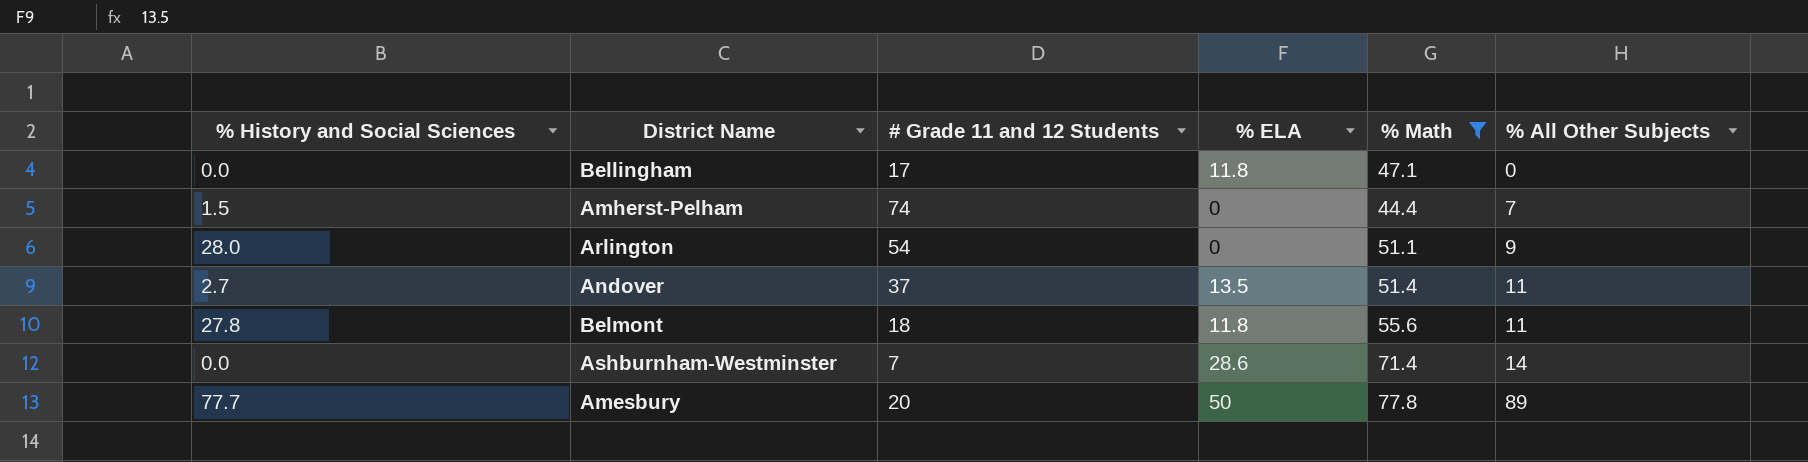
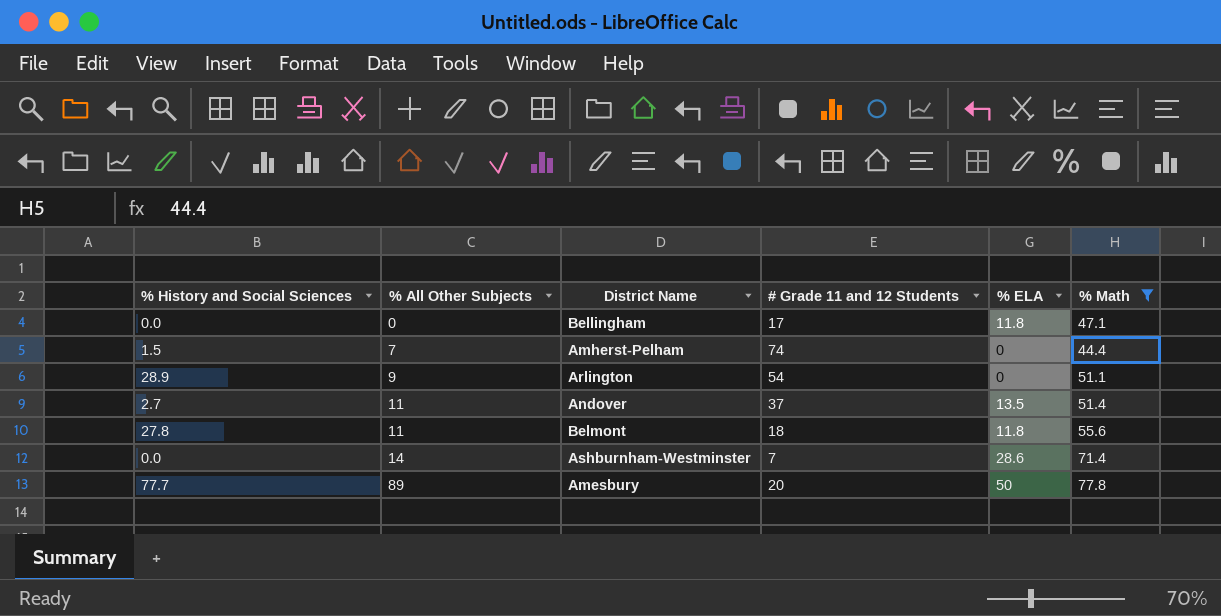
column % All Other Subjects | position: 6 -> 2
Arlington | % History and Social Sciences: 28.0 -> 28.9

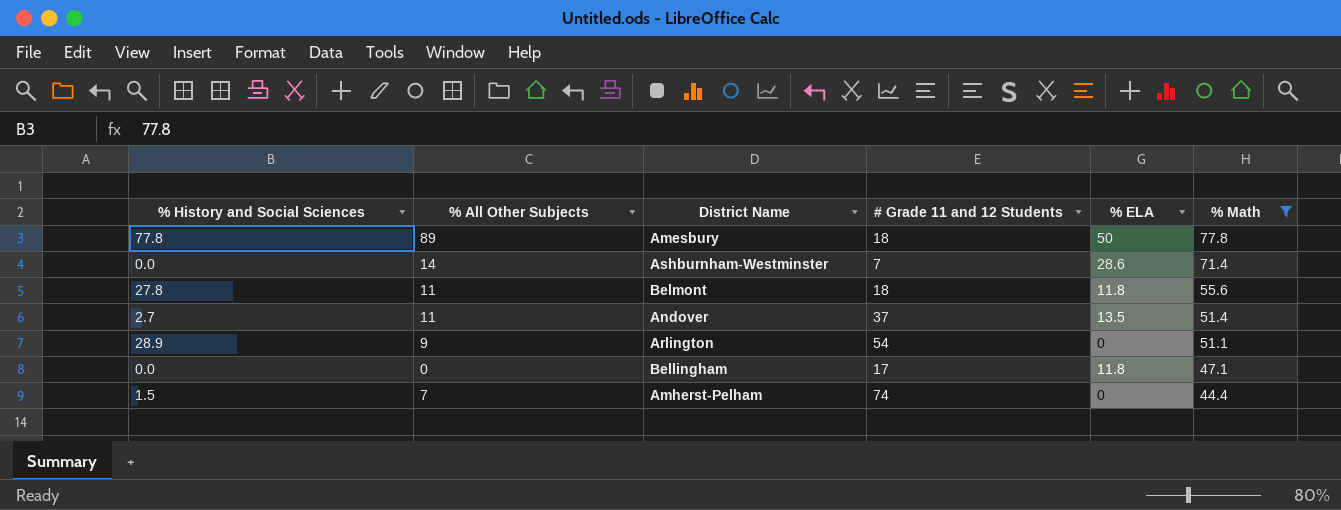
row order: % All Other Subjects ascending -> % Math descending
Amesbury | % History and Social Sciences: 77.7 -> 77.8
Amesbury | # Grade 11 and 12 Students: 20 -> 18

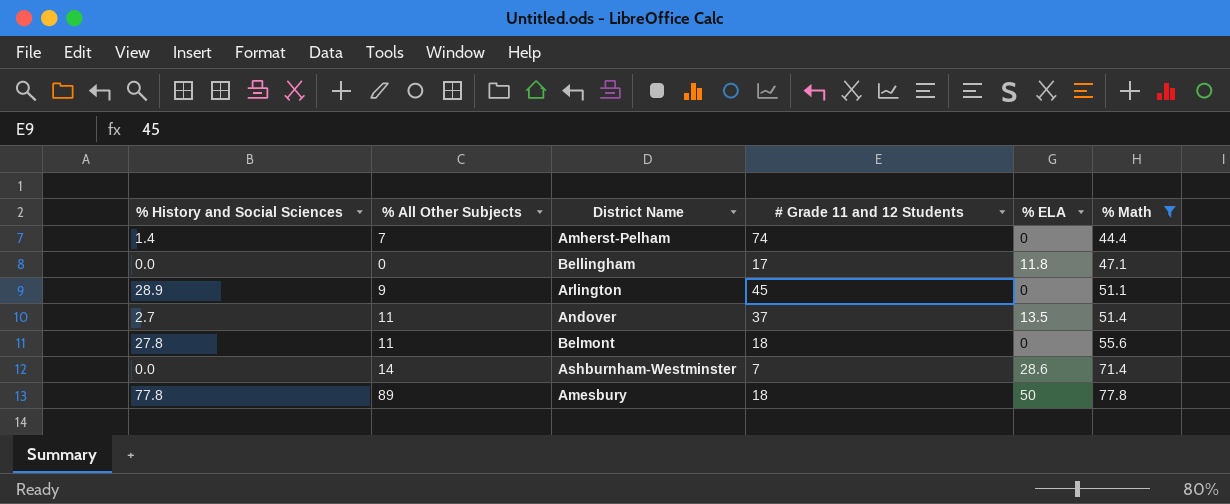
row order: % Math descending -> % Math ascending
Amherst-Pelham | % History and Social Sciences: 1.5 -> 1.4
Arlington | # Grade 11 and 12 Students: 54 -> 45
Belmont | % ELA: 11.8 -> 0

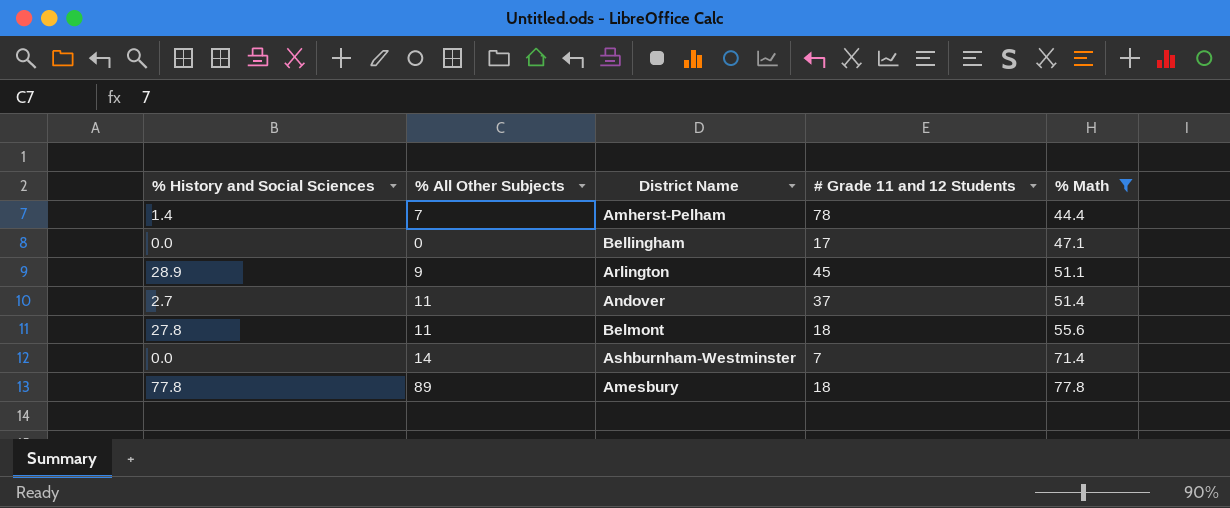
column % ELA | position: 5 -> none
Amherst-Pelham | # Grade 11 and 12 Students: 74 -> 78

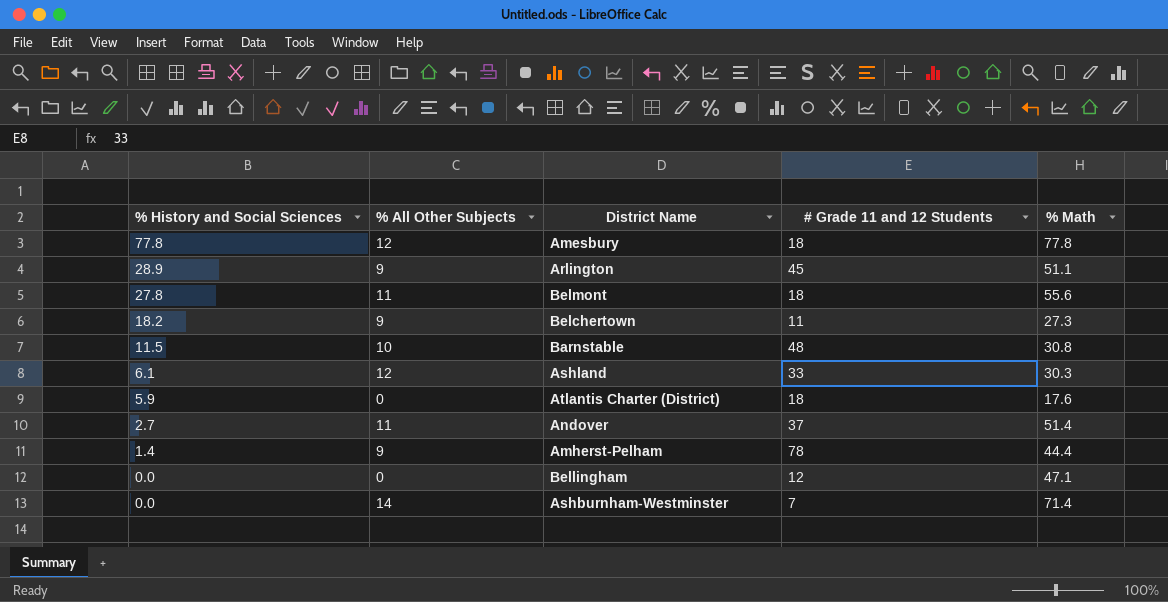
filter: % Math >= 44.4 -> none
row order: % Math ascending -> % History and Social Sciences descending
Amesbury | % All Other Subjects: 89 -> 12
Amherst-Pelham | % All Other Subjects: 7 -> 9
Bellingham | # Grade 11 and 12 Students: 17 -> 12

